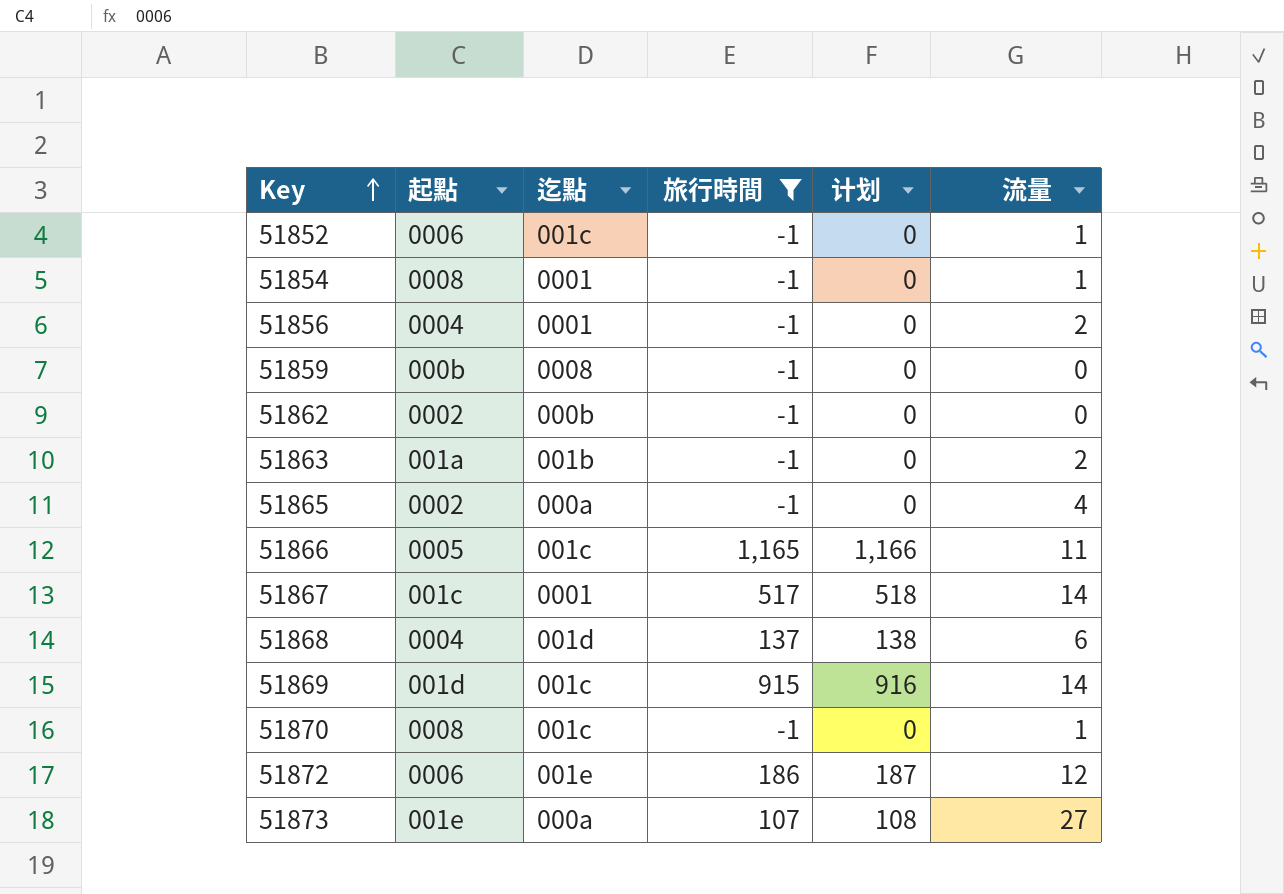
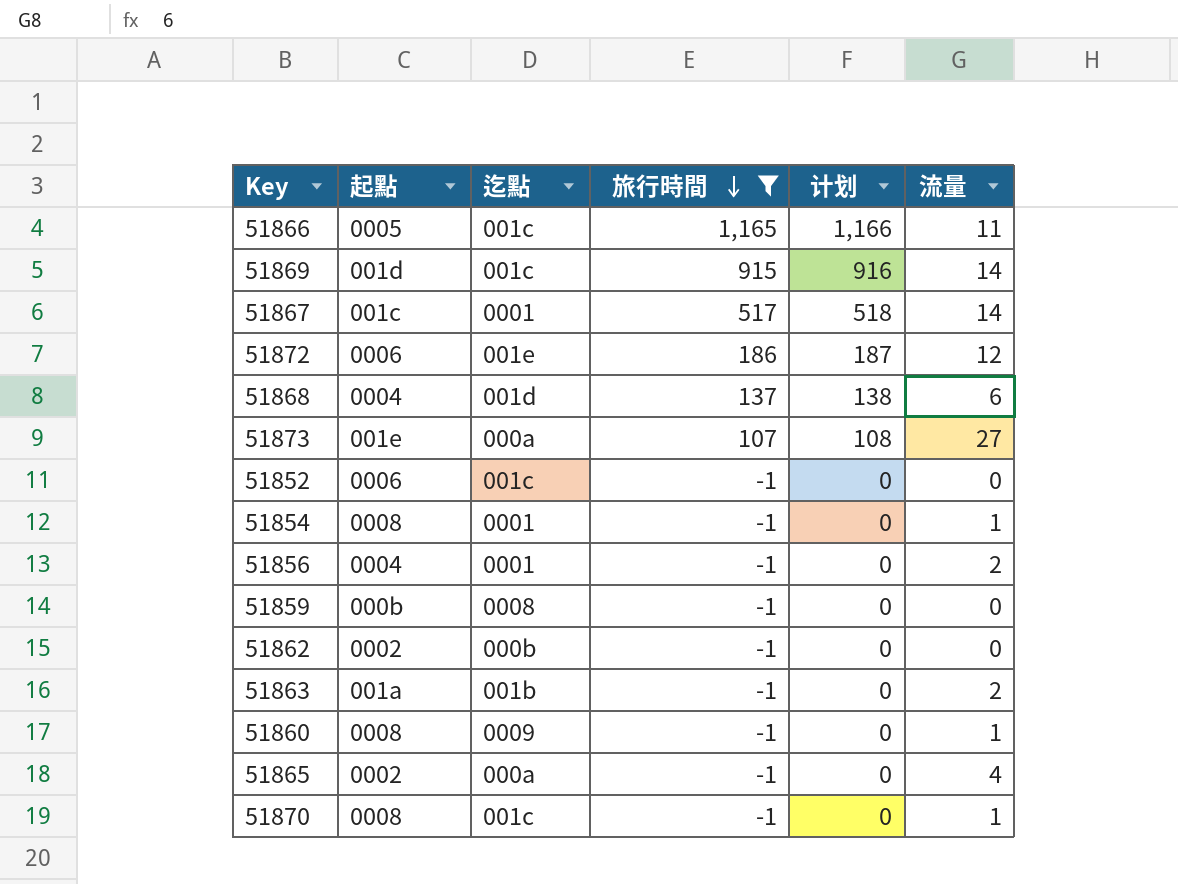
row order: Key ascending -> 旅行時間 descending
51852 | 流量: 1 -> 0
row 51860: none -> 0008 | 0009 | -1 | 0 | 1

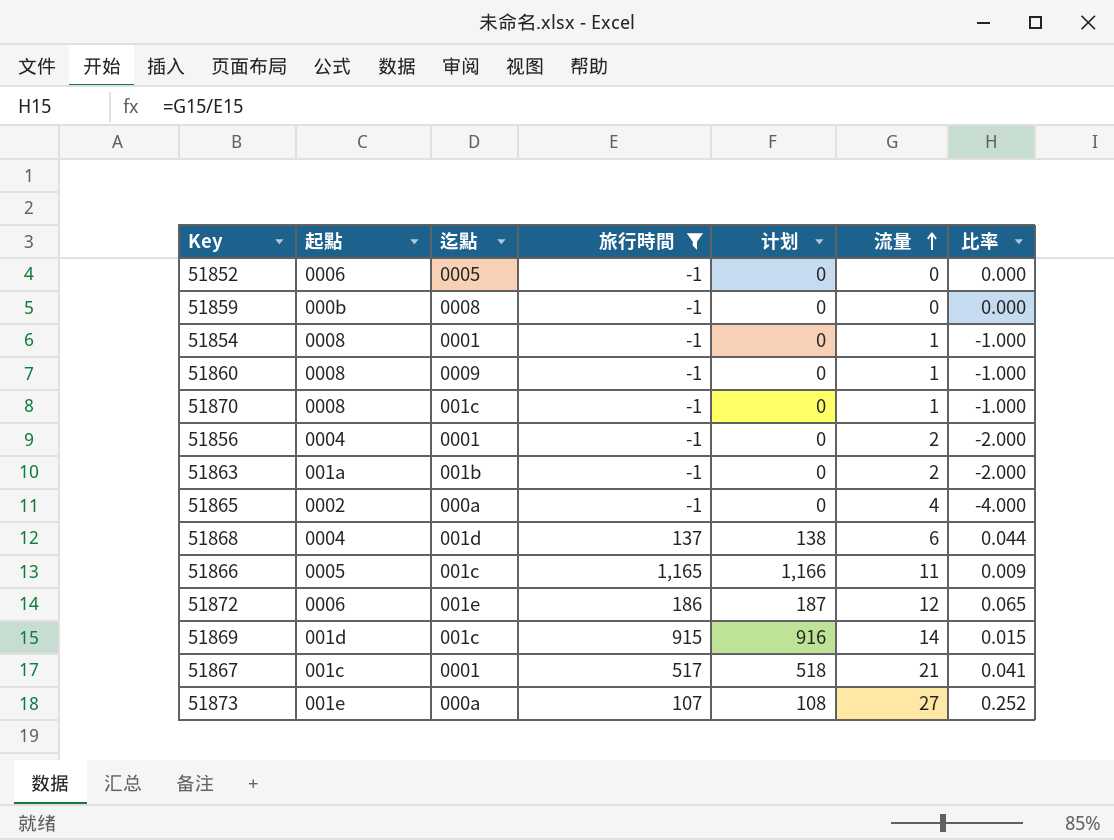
row order: 旅行時間 descending -> 流量 ascending
column 比率 | formula: none -> [流量] / [旅行時間]
row 51862: 0002 | 000b | -1 | 0 | 0 -> none
51852 | 迄點: 001c -> 0005
51867 | 流量: 14 -> 21

